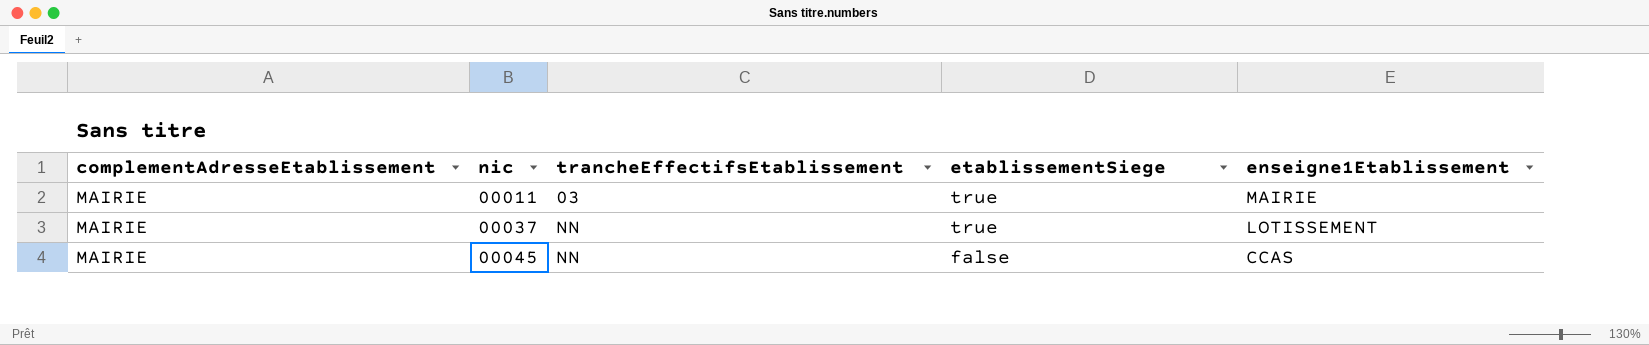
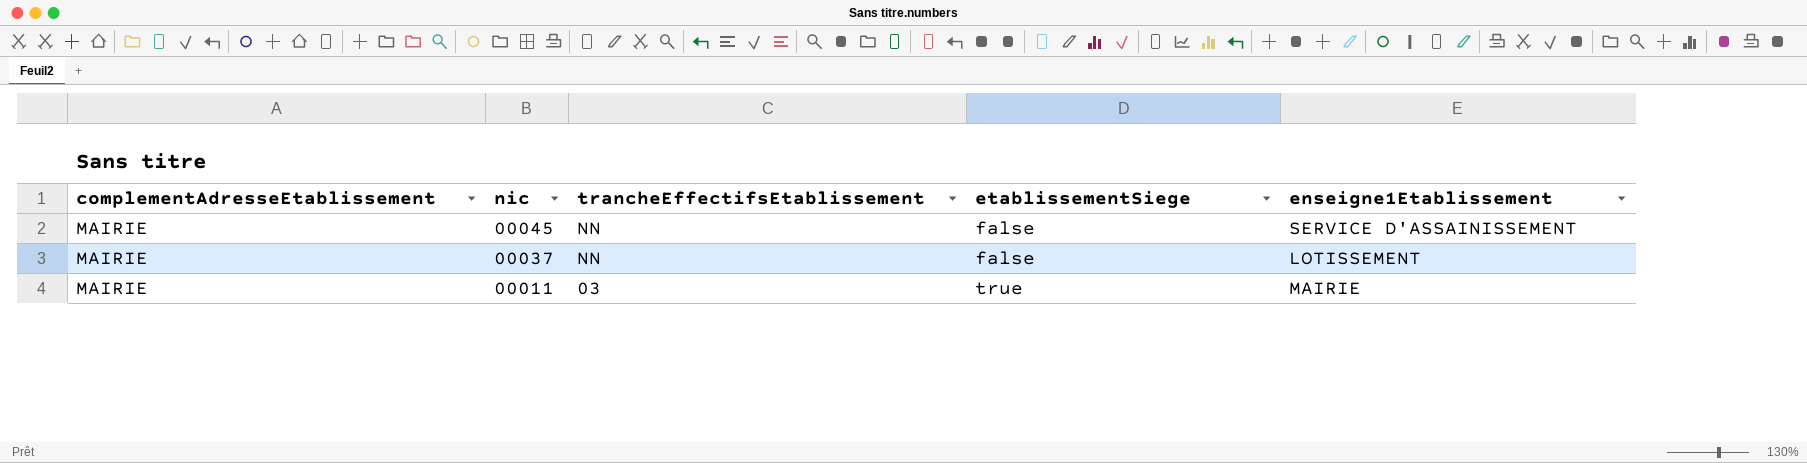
row order: nic ascending -> nic descending
00045 | enseigne1Etablissement: CCAS -> SERVICE D'ASSAINISSEMENT
00037 | etablissementSiege: true -> false

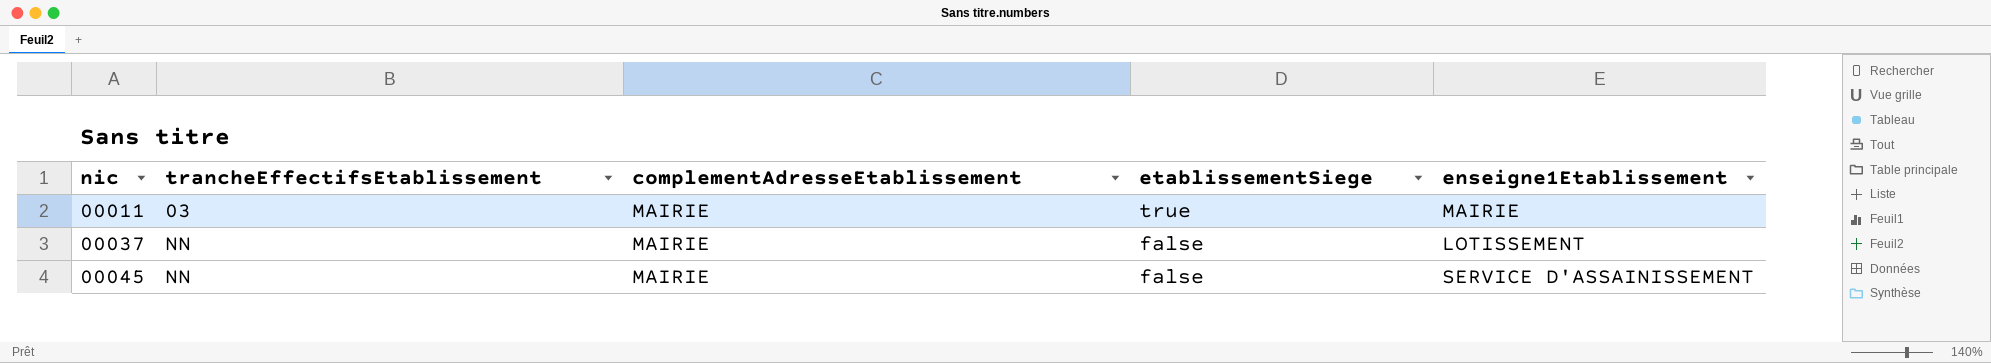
row order: nic descending -> nic ascending
column complementAdresseEtablissement | position: 1 -> 3

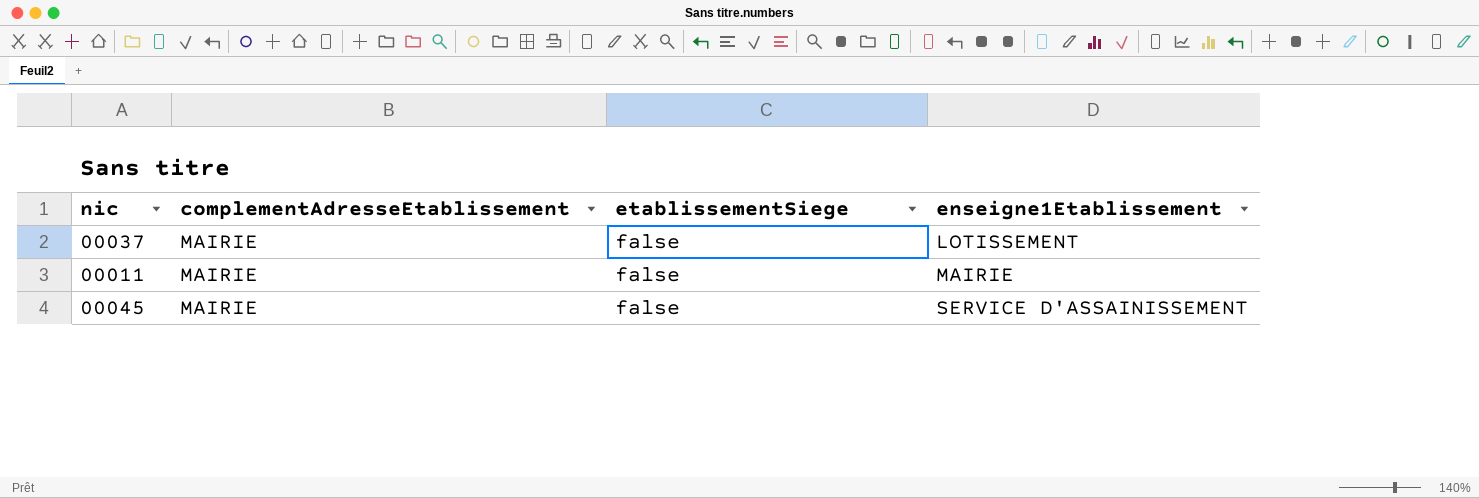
row order: nic ascending -> enseigne1Etablissement ascending
column trancheEffectifsEtablissement | position: 2 -> none
00011 | etablissementSiege: true -> false

